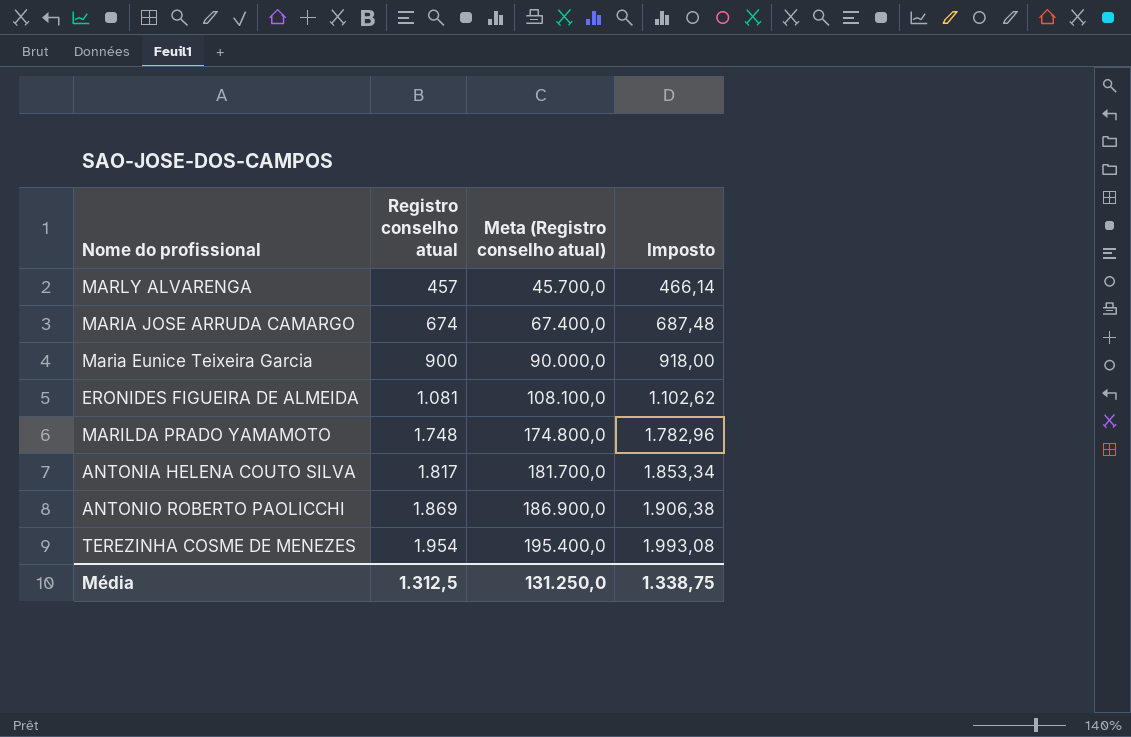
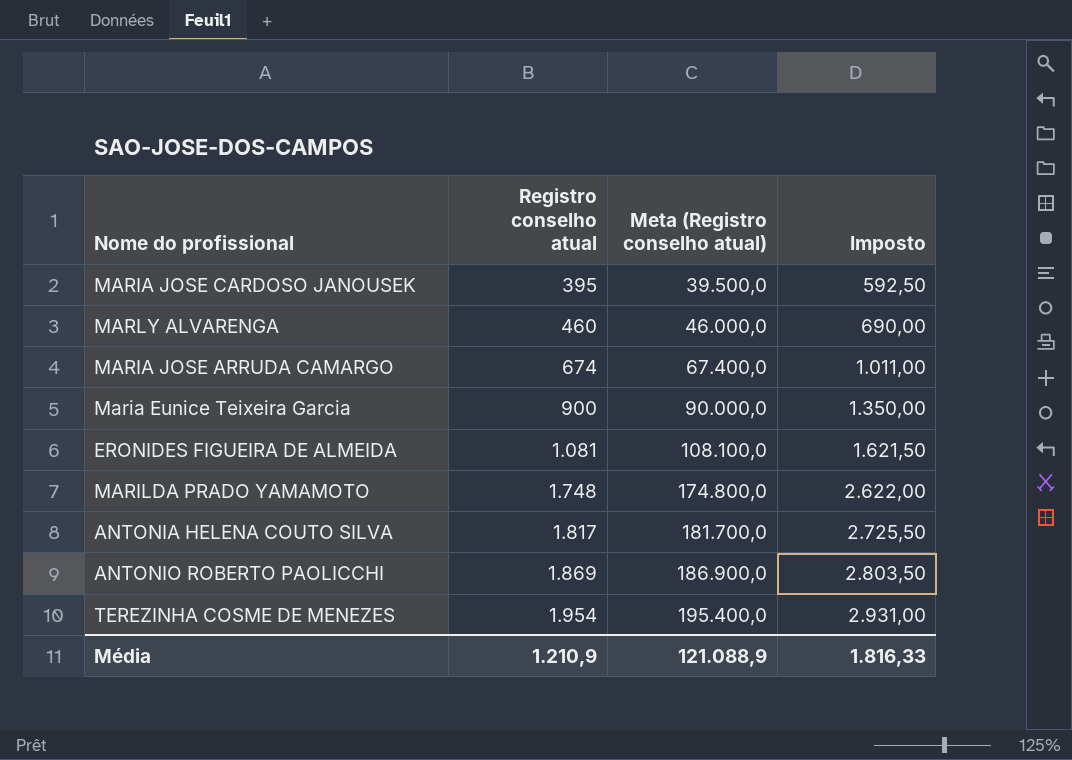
column Imposto | formula: [Registro conselho atual] * 1,02 -> [Registro conselho atual] * 1,5
row MARIA JOSE CARDOSO JANOUSEK: none -> 395 | 39.500,0 | 592,50
MARLY ALVARENGA | Registro conselho atual: 457 -> 460
MARLY ALVARENGA | Meta (Registro conselho atual): 45.700,0 -> 46.000,0
Média | Registro conselho atual: 1.312,5 -> 1.210,9
Média | Meta (Registro conselho atual): 131.250,0 -> 121.088,9
Média | Imposto: 1.338,75 -> 1.816,33

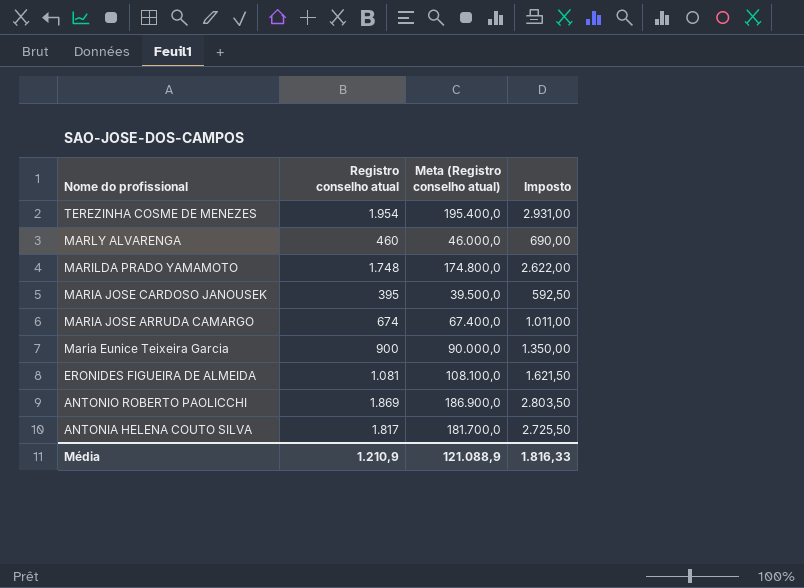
row order: Registro conselho atual ascending -> Nome do profissional descending

